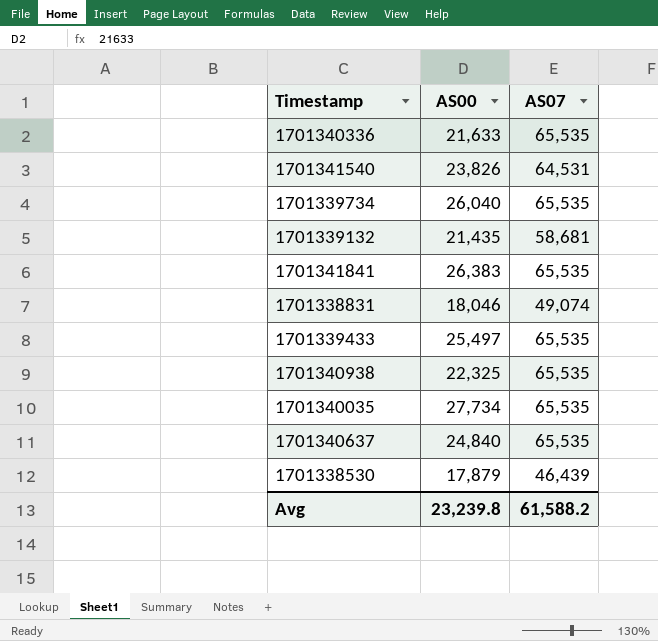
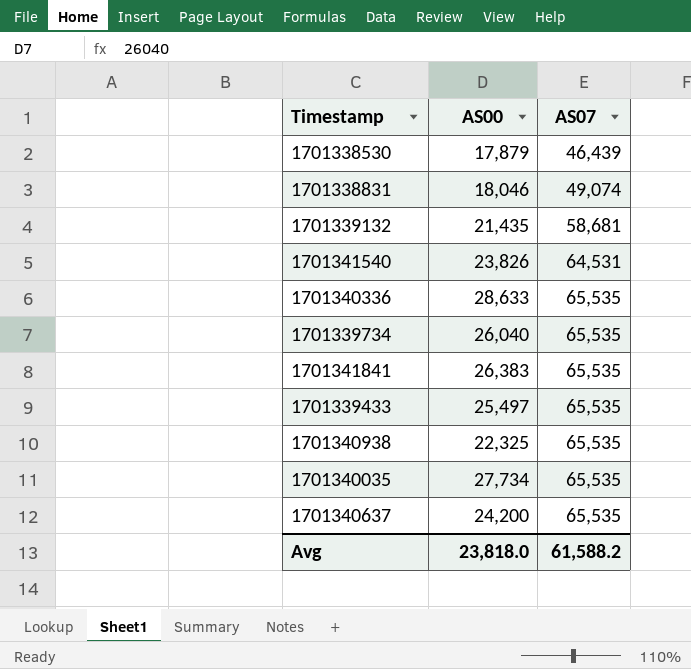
row order: none -> AS07 ascending
1701340336 | AS00: 21,633 -> 28,633
1701340637 | AS00: 24,840 -> 24,200
Avg | AS00: 23,239.8 -> 23,818.0

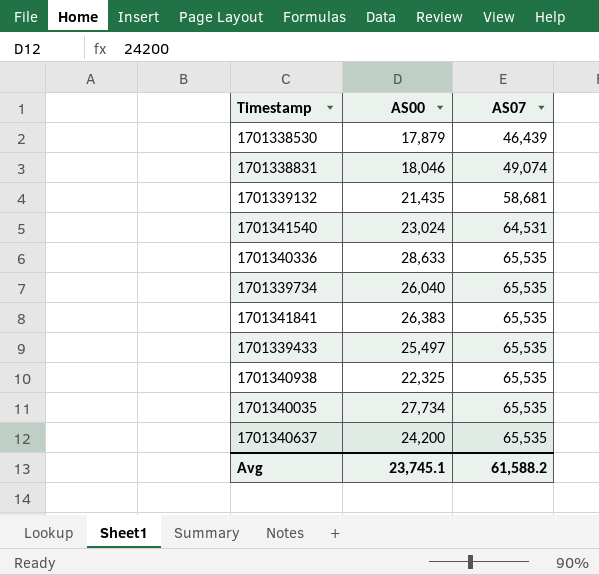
1701341540 | AS00: 23,826 -> 23,024
Avg | AS00: 23,818.0 -> 23,745.1

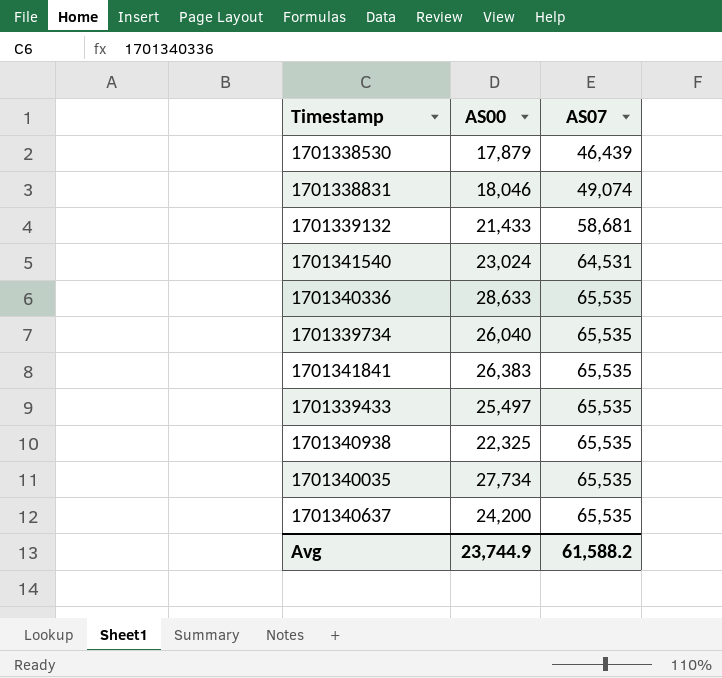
1701339132 | AS00: 21,435 -> 21,433
Avg | AS00: 23,745.1 -> 23,744.9

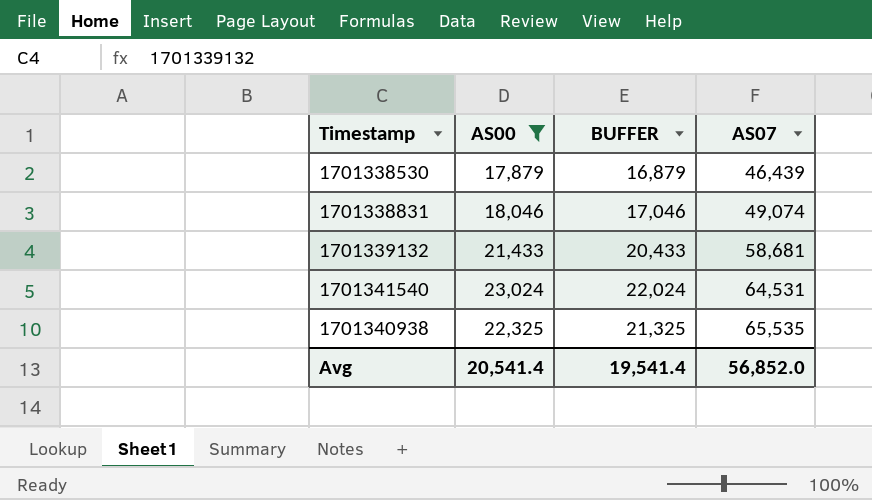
filter: none -> AS00 <= 23,024
column BUFFER | formula: none -> [AS00] - 1000
Avg | AS00: 23,744.9 -> 20,541.4
Avg | AS07: 61,588.2 -> 56,852.0

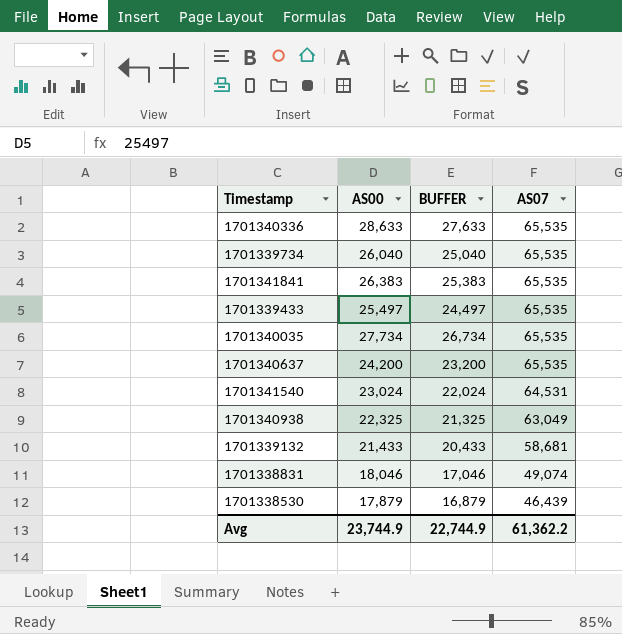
filter: AS00 <= 23,024 -> none
row order: AS07 ascending -> AS07 descending
1701340938 | AS07: 65,535 -> 63,049
Avg | AS00: 20,541.4 -> 23,744.9
Avg | BUFFER: 19,541.4 -> 22,744.9
Avg | AS07: 56,852.0 -> 61,362.2

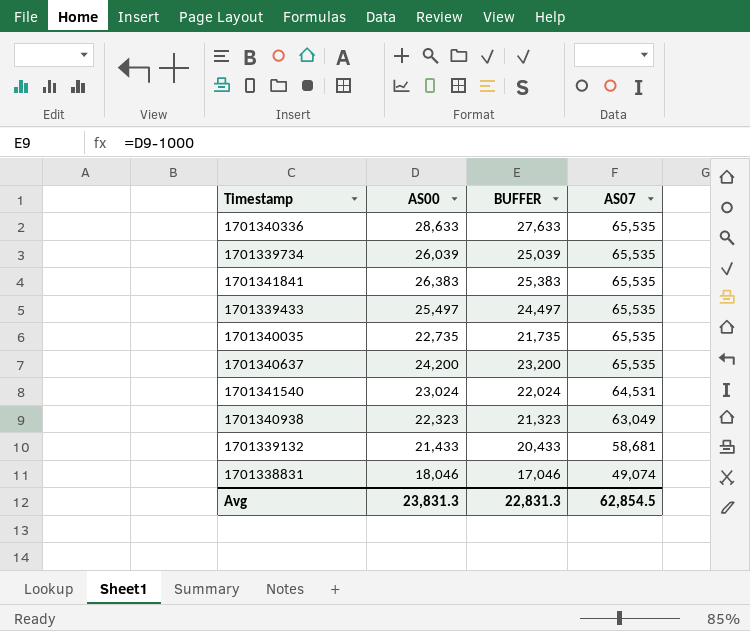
row 1701338530: 17,879 | 16,879 | 46,439 -> none
1701339734 | AS00: 26,040 -> 26,039
1701339734 | BUFFER: 25,040 -> 25,039
1701340035 | AS00: 27,734 -> 22,735
1701340035 | BUFFER: 26,734 -> 21,735
1701340938 | AS00: 22,325 -> 22,323
1701340938 | BUFFER: 21,325 -> 21,323
Avg | AS00: 23,744.9 -> 23,831.3
Avg | BUFFER: 22,744.9 -> 22,831.3
Avg | AS07: 61,362.2 -> 62,854.5

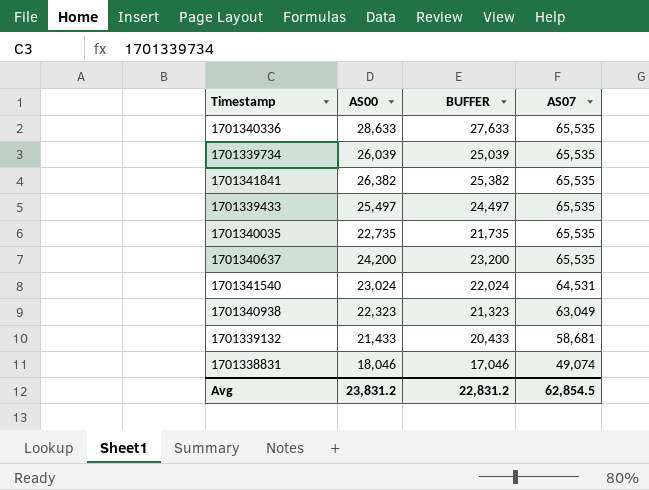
1701341841 | AS00: 26,383 -> 26,382
1701341841 | BUFFER: 25,383 -> 25,382
Avg | AS00: 23,831.3 -> 23,831.2
Avg | BUFFER: 22,831.3 -> 22,831.2

